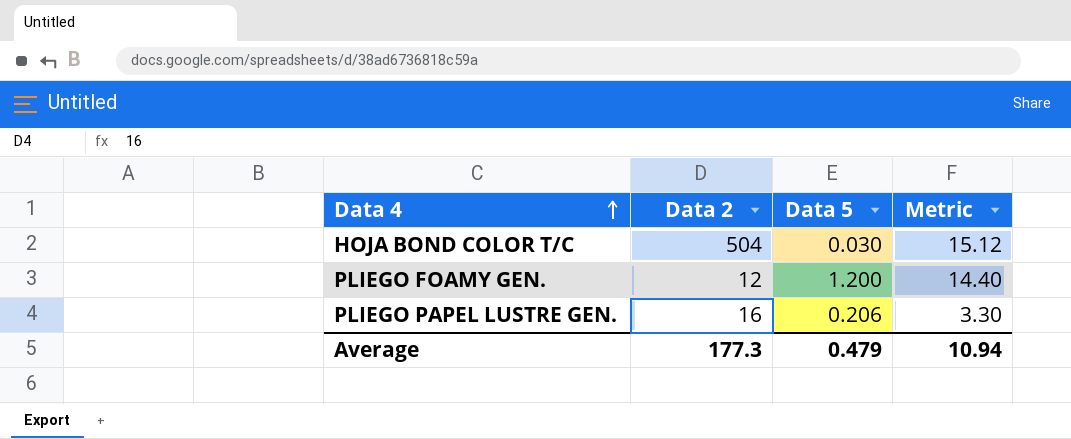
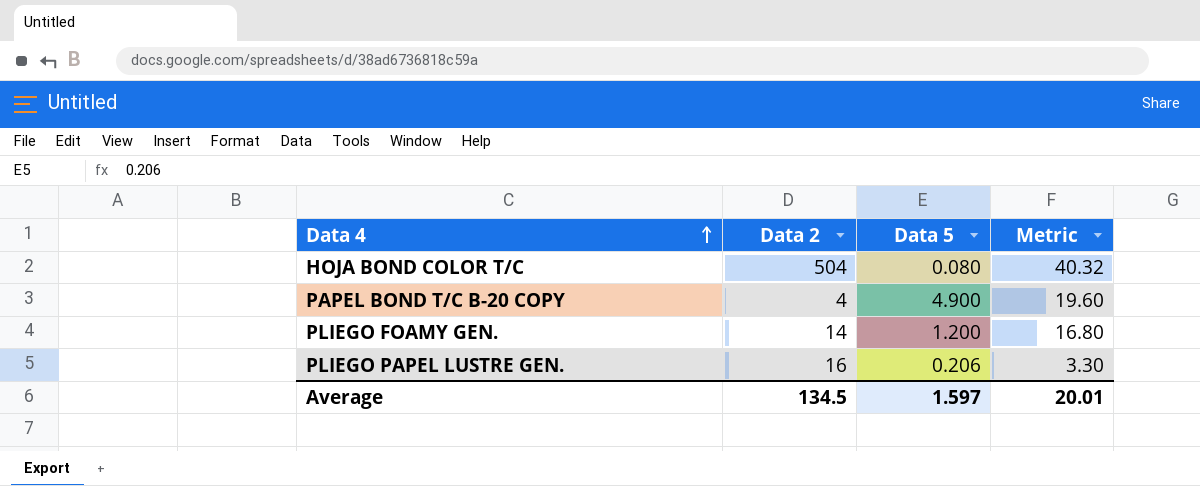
HOJA BOND COLOR T/C | Data 5: 0.030 -> 0.080
HOJA BOND COLOR T/C | Metric: 15.12 -> 40.32
row PAPEL BOND T/C B-20 COPY: none -> 4 | 4.900 | 19.60
PLIEGO FOAMY GEN. | Data 2: 12 -> 14
PLIEGO FOAMY GEN. | Metric: 14.40 -> 16.80
Average | Data 2: 177.3 -> 134.5
Average | Data 5: 0.479 -> 1.597
Average | Metric: 10.94 -> 20.01

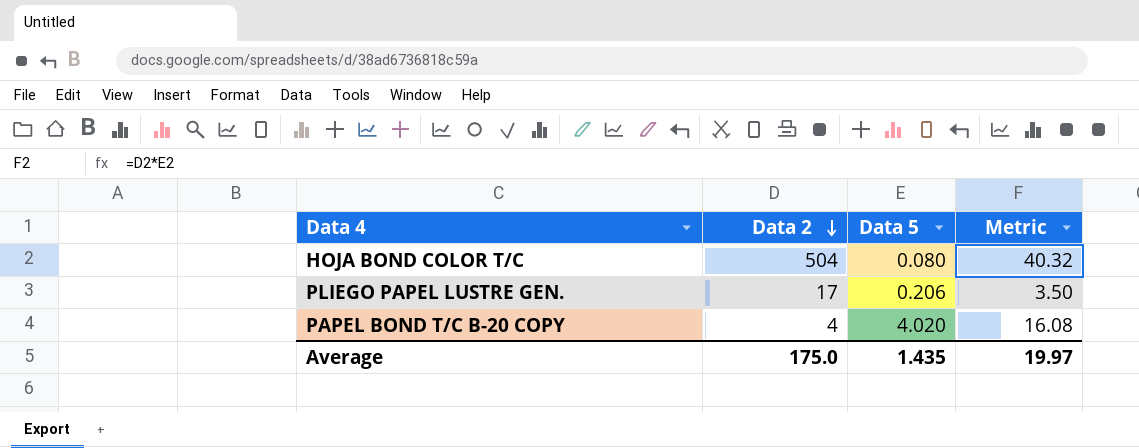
row order: Data 4 ascending -> Data 2 descending
row PLIEGO FOAMY GEN.: 14 | 1.200 | 16.80 -> none
PLIEGO PAPEL LUSTRE GEN. | Data 2: 16 -> 17
PLIEGO PAPEL LUSTRE GEN. | Metric: 3.30 -> 3.50
PAPEL BOND T/C B-20 COPY | Data 5: 4.900 -> 4.020
PAPEL BOND T/C B-20 COPY | Metric: 19.60 -> 16.08
Average | Data 2: 134.5 -> 175.0
Average | Data 5: 1.597 -> 1.435
Average | Metric: 20.01 -> 19.97

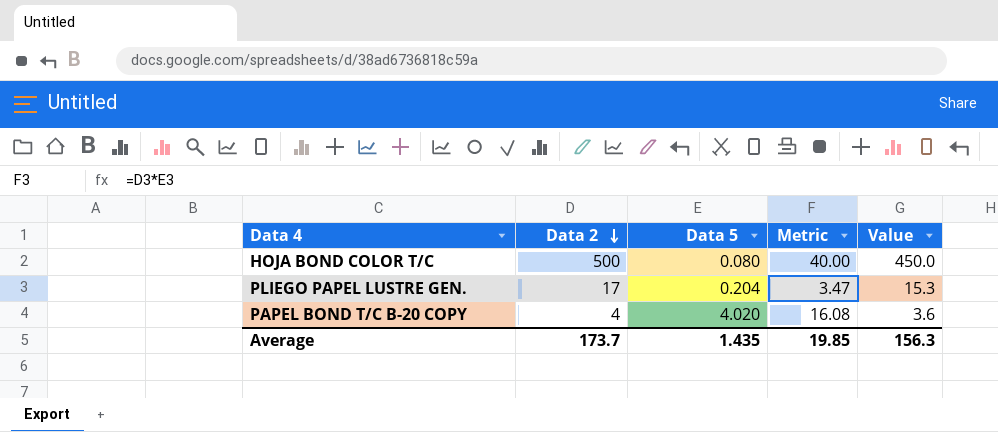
column Value | formula: none -> [Data 2] * 0.9
HOJA BOND COLOR T/C | Data 2: 504 -> 500
HOJA BOND COLOR T/C | Metric: 40.32 -> 40.00
PLIEGO PAPEL LUSTRE GEN. | Data 5: 0.206 -> 0.204
PLIEGO PAPEL LUSTRE GEN. | Metric: 3.50 -> 3.47
Average | Data 2: 175.0 -> 173.7
Average | Metric: 19.97 -> 19.85

